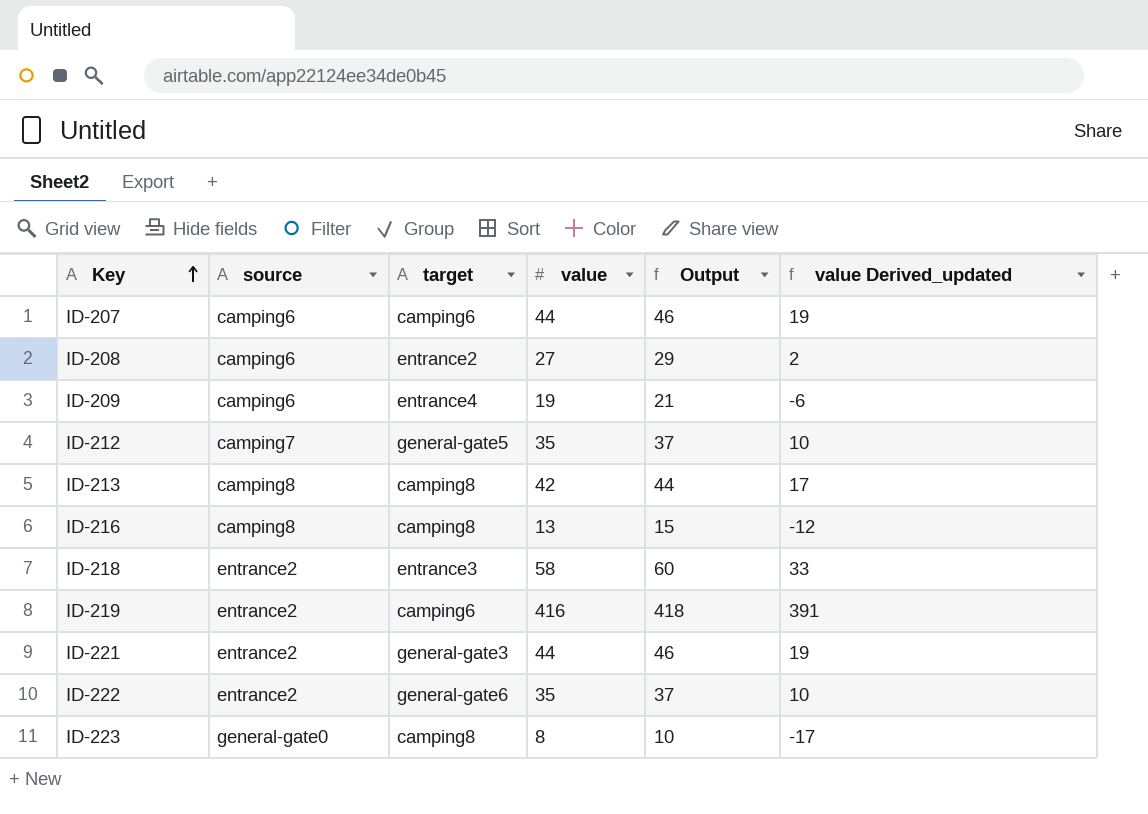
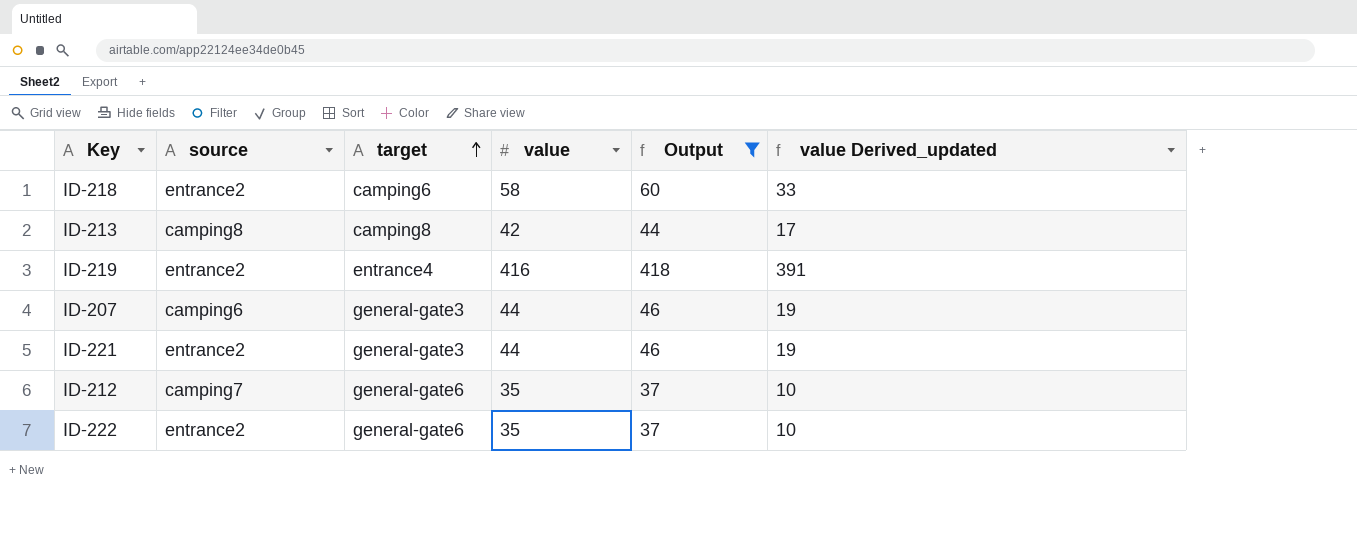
filter: none -> Output >= 37
row order: Key ascending -> target ascending
ID-218 | target: entrance3 -> camping6
ID-219 | target: camping6 -> entrance4
ID-207 | target: camping6 -> general-gate3
ID-212 | target: general-gate5 -> general-gate6

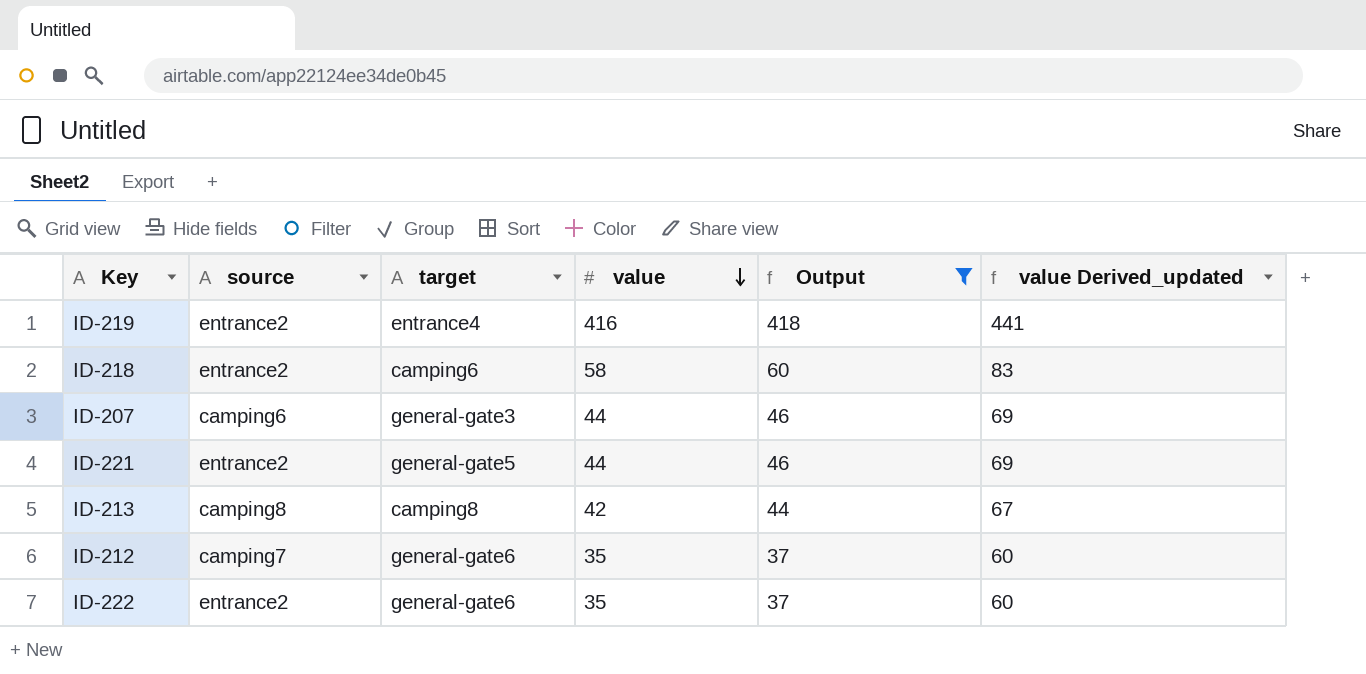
row order: target ascending -> value descending
column value Derived_updated | formula: [value] - 25 -> [value] + 25
ID-221 | target: general-gate3 -> general-gate5

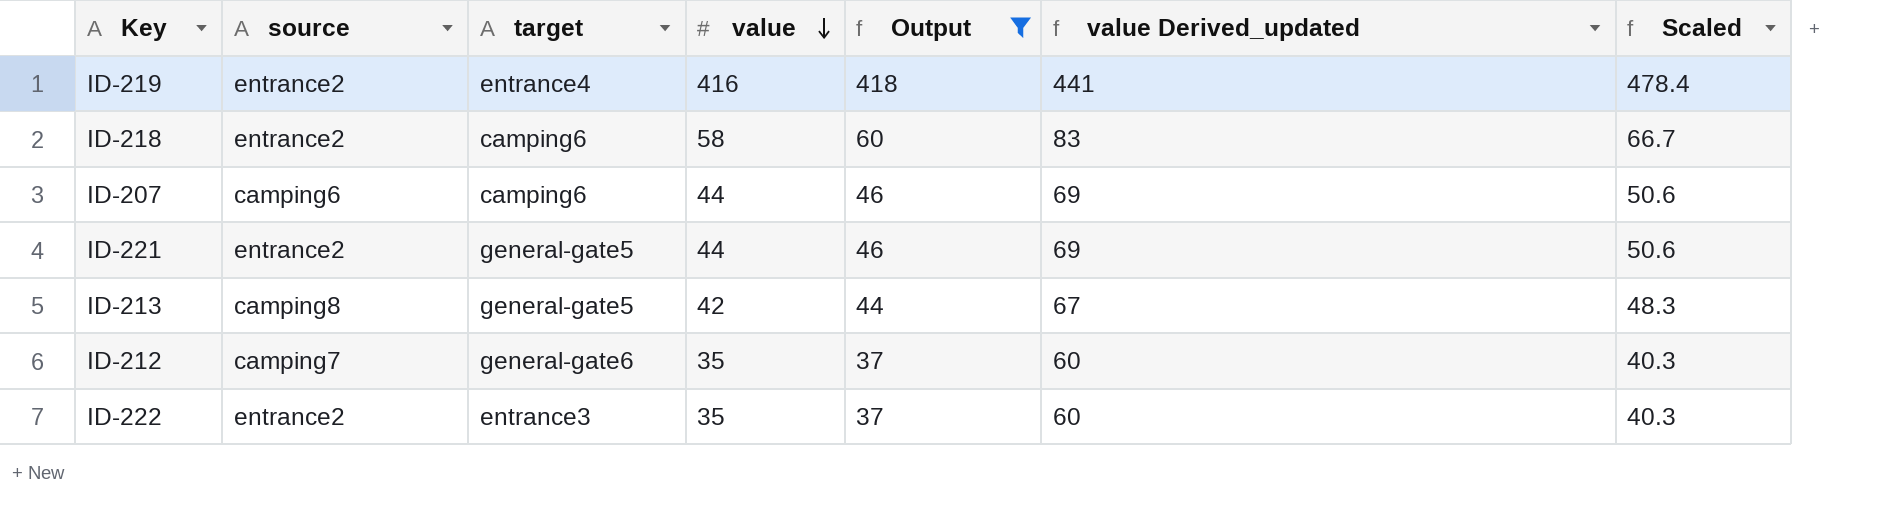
column Scaled | formula: none -> [value] * 1.15
ID-207 | target: general-gate3 -> camping6
ID-213 | target: camping8 -> general-gate5
ID-222 | target: general-gate6 -> entrance3

